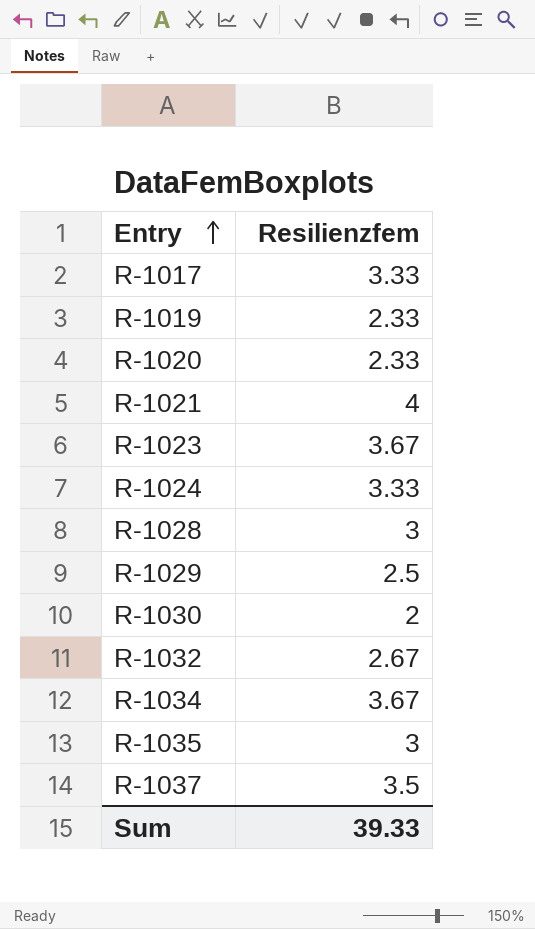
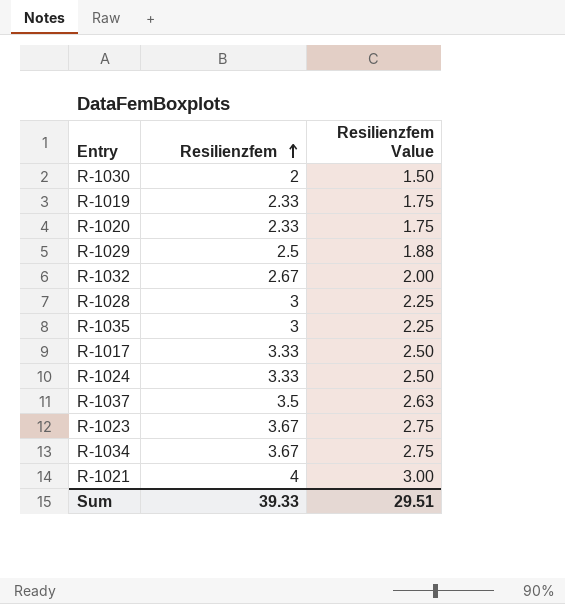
row order: Entry ascending -> Resilienzfem ascending
column Resilienzfem Value | formula: none -> [Resilienzfem] * 0.75

